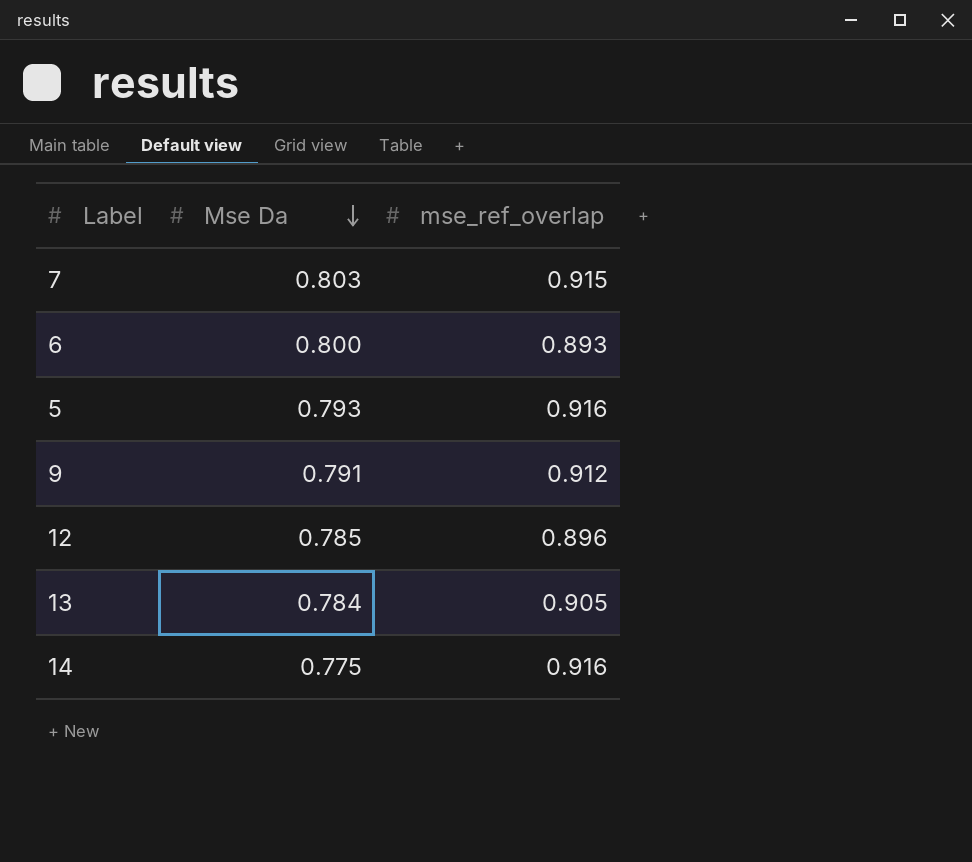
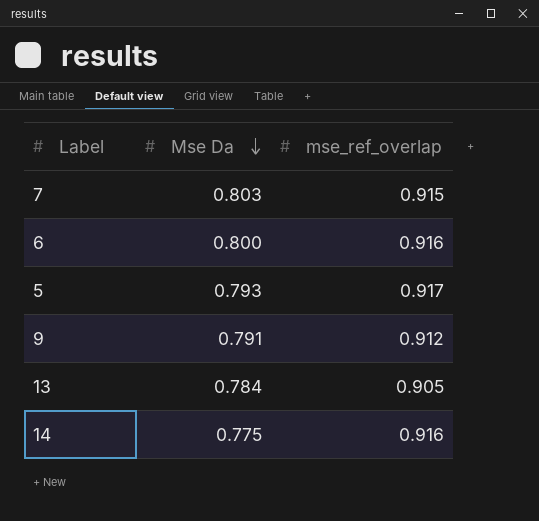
row 12: 0.785 | 0.896 -> none
6 | mse_ref_overlap: 0.893 -> 0.916
5 | mse_ref_overlap: 0.916 -> 0.917

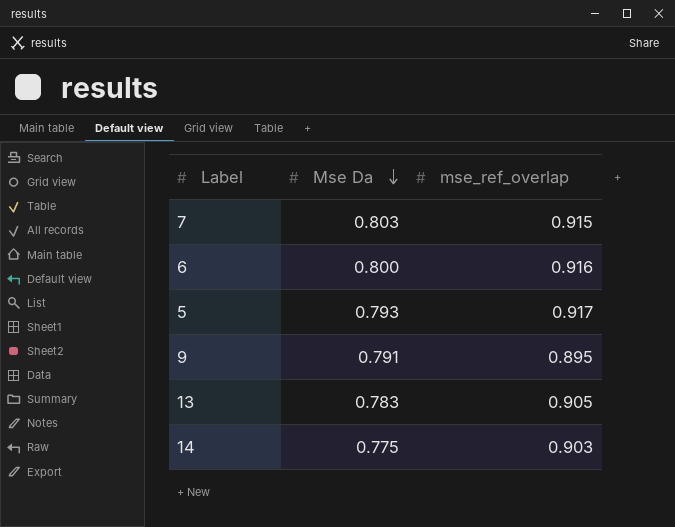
9 | mse_ref_overlap: 0.912 -> 0.895
13 | Mse Da: 0.784 -> 0.783
14 | mse_ref_overlap: 0.916 -> 0.903

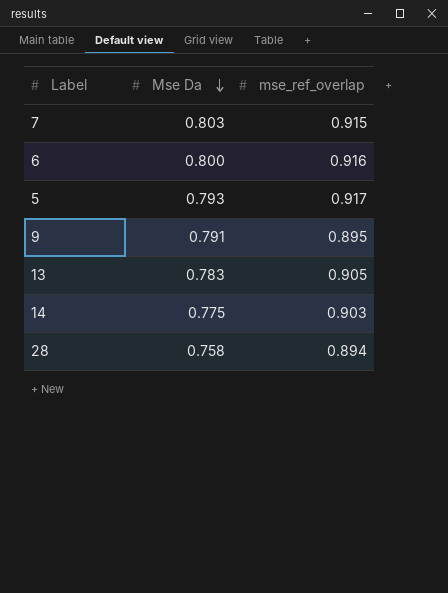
row 28: none -> 0.758 | 0.894

